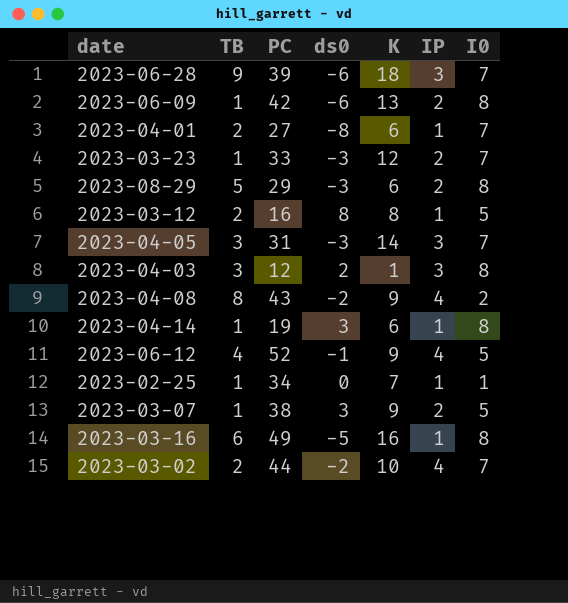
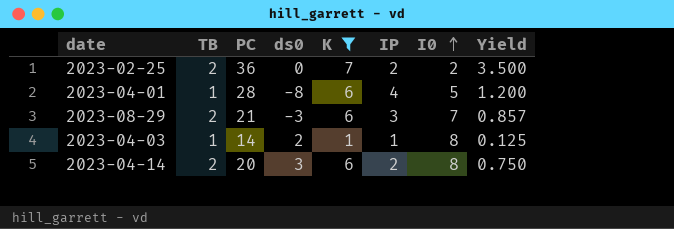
filter: none -> K <= 7
row order: none -> I0 ascending
column Yield | formula: none -> [K] / [I0]
2023-02-25 | TB: 1 -> 2
2023-02-25 | PC: 34 -> 36
2023-02-25 | IP: 1 -> 2
2023-02-25 | I0: 1 -> 2
2023-04-01 | TB: 2 -> 1
2023-04-01 | PC: 27 -> 28
2023-04-01 | IP: 1 -> 4
2023-04-01 | I0: 7 -> 5
2023-08-29 | TB: 5 -> 2
2023-08-29 | PC: 29 -> 21
2023-08-29 | IP: 2 -> 3
2023-08-29 | I0: 8 -> 7
2023-04-03 | TB: 3 -> 1
2023-04-03 | PC: 12 -> 14
2023-04-03 | IP: 3 -> 1
2023-04-14 | TB: 1 -> 2
2023-04-14 | PC: 19 -> 20
2023-04-14 | IP: 1 -> 2

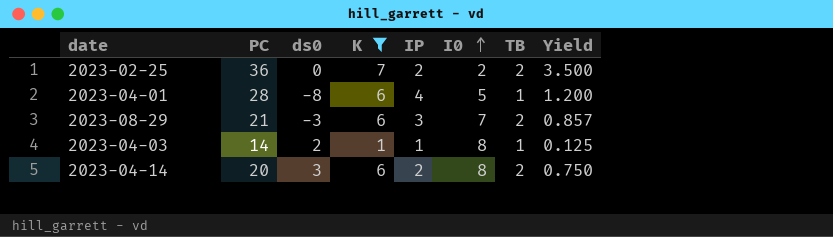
column TB | position: 2 -> 7

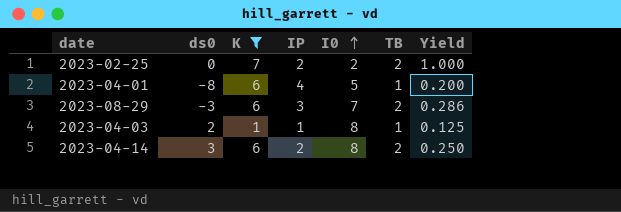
column PC | position: 2 -> none
column Yield | formula: [K] / [I0] -> [TB] / [I0]

